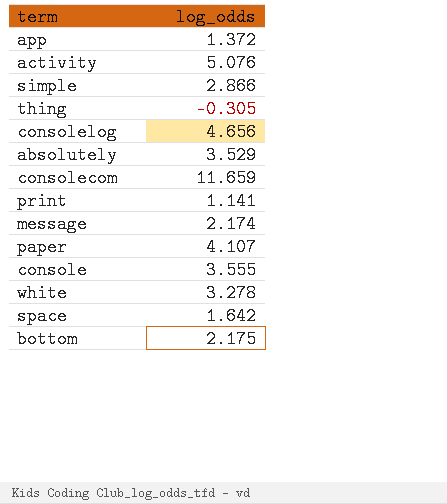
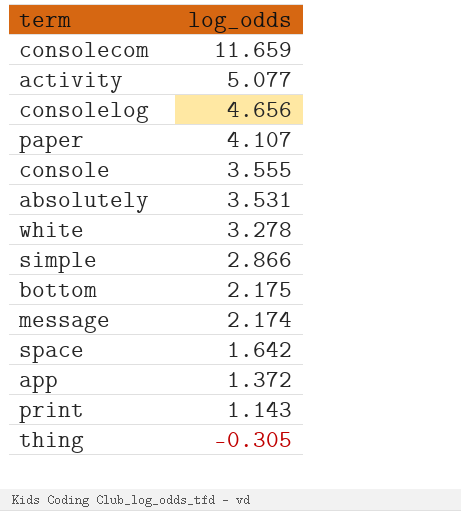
row order: none -> log_odds descending
activity | log_odds: 5.076 -> 5.077
absolutely | log_odds: 3.529 -> 3.531
print | log_odds: 1.141 -> 1.143

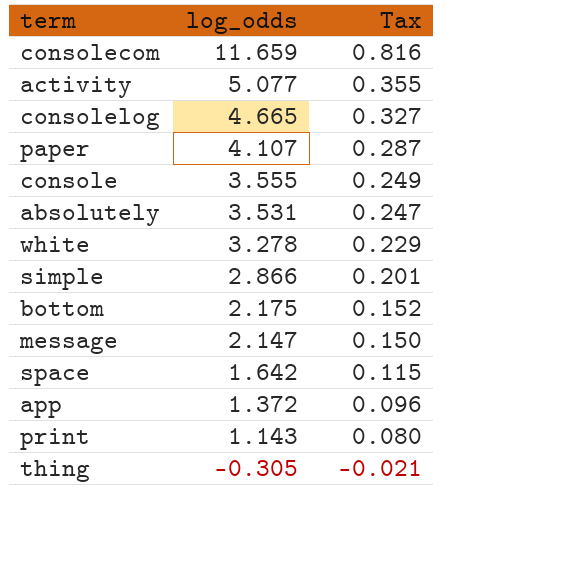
column Tax | formula: none -> [log_odds] * 0.07
consolelog | log_odds: 4.656 -> 4.665
message | log_odds: 2.174 -> 2.147

